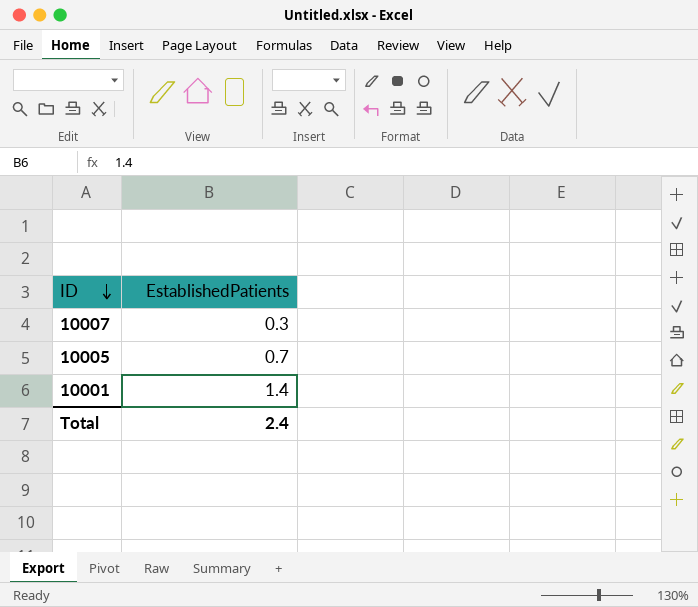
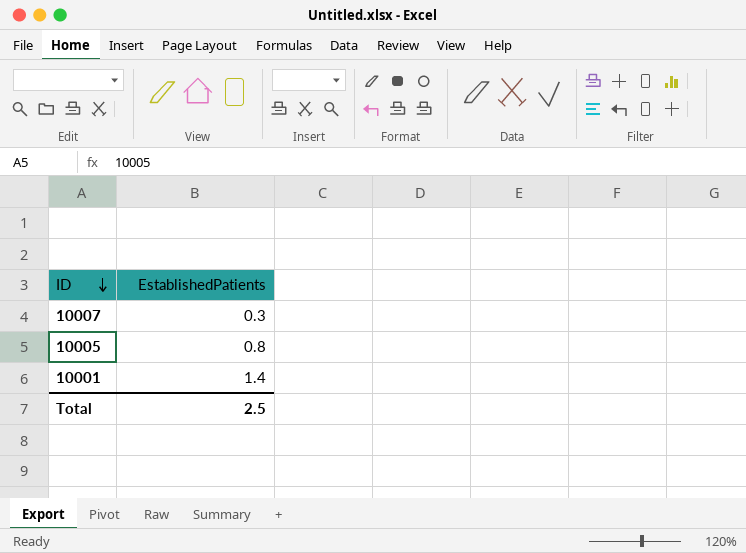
10005 | EstablishedPatients: 0.7 -> 0.8
Total | EstablishedPatients: 2.4 -> 2.5

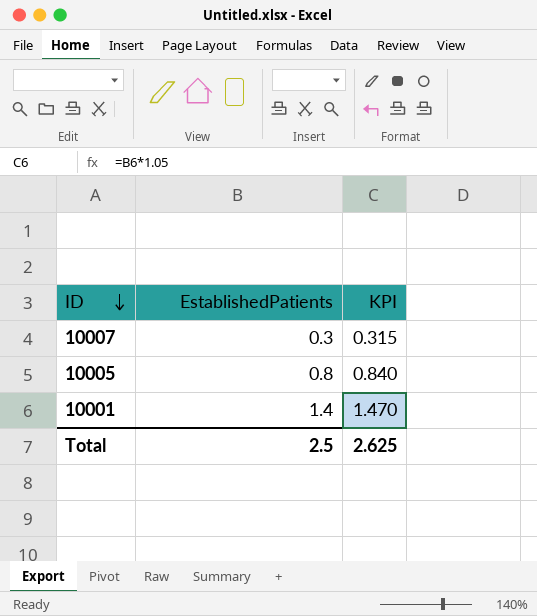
column KPI | formula: none -> [EstablishedPatients] * 1.05

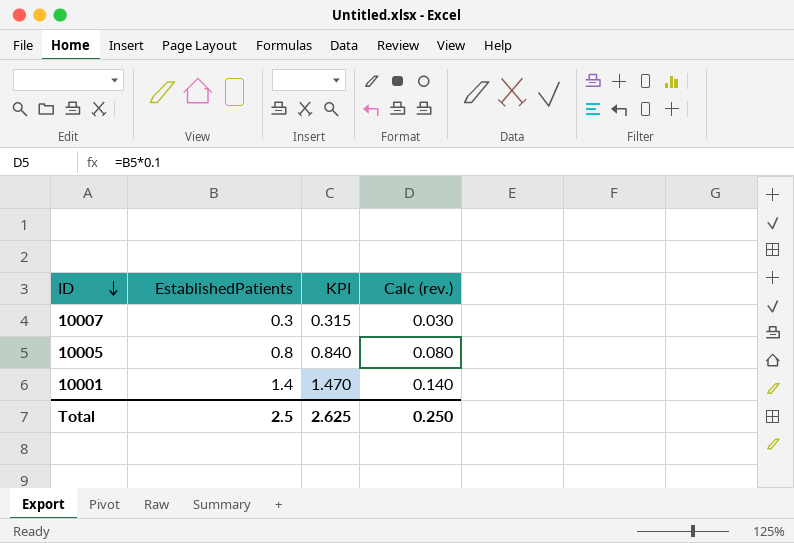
column Calc (rev.) | formula: none -> [EstablishedPatients] * 0.1

